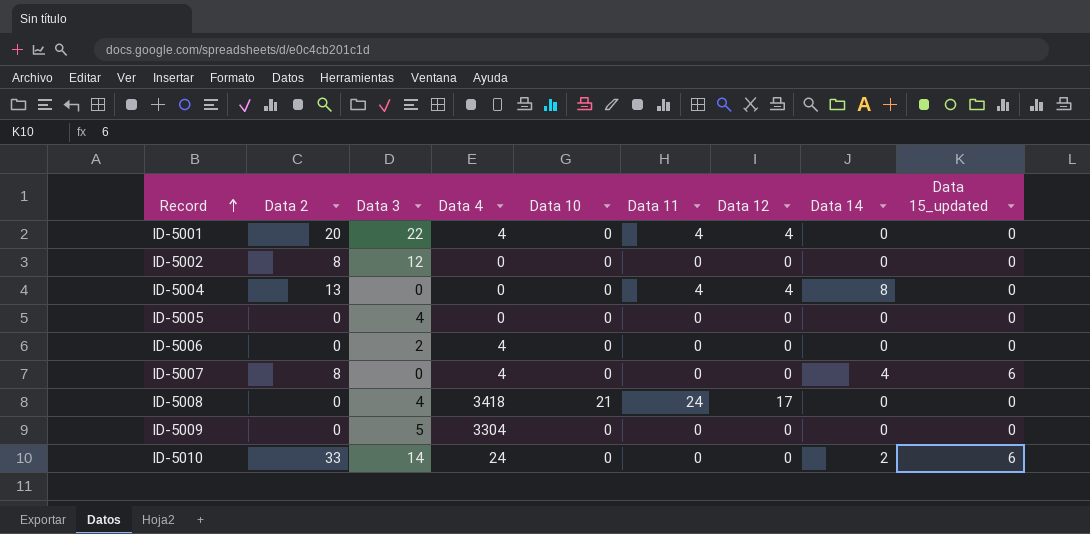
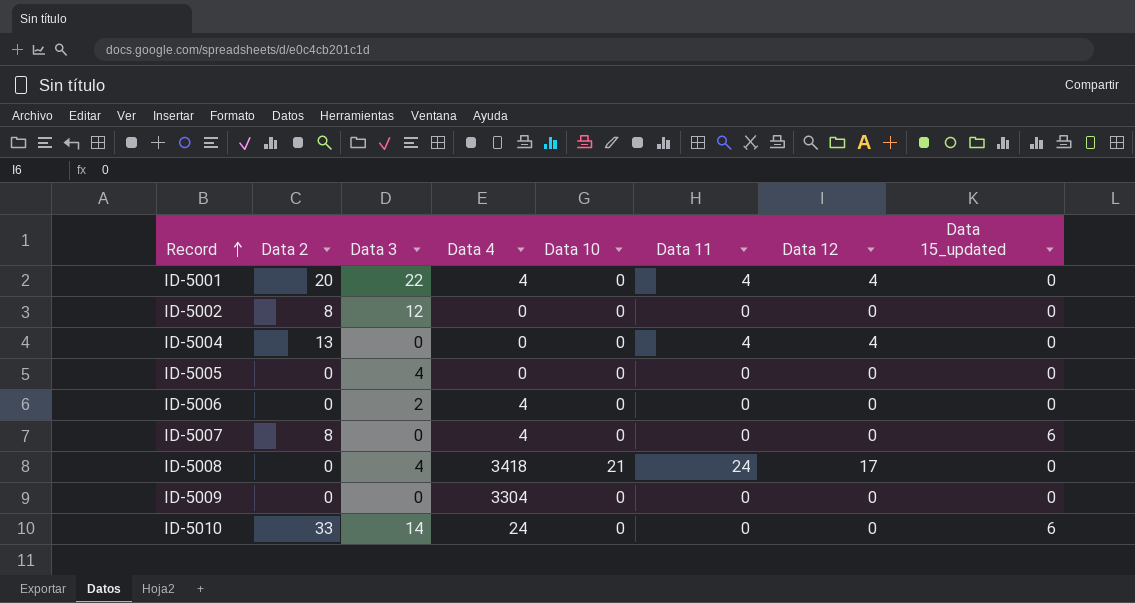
column Data 14 | position: 8 -> none
ID-5009 | Data 3: 5 -> 0

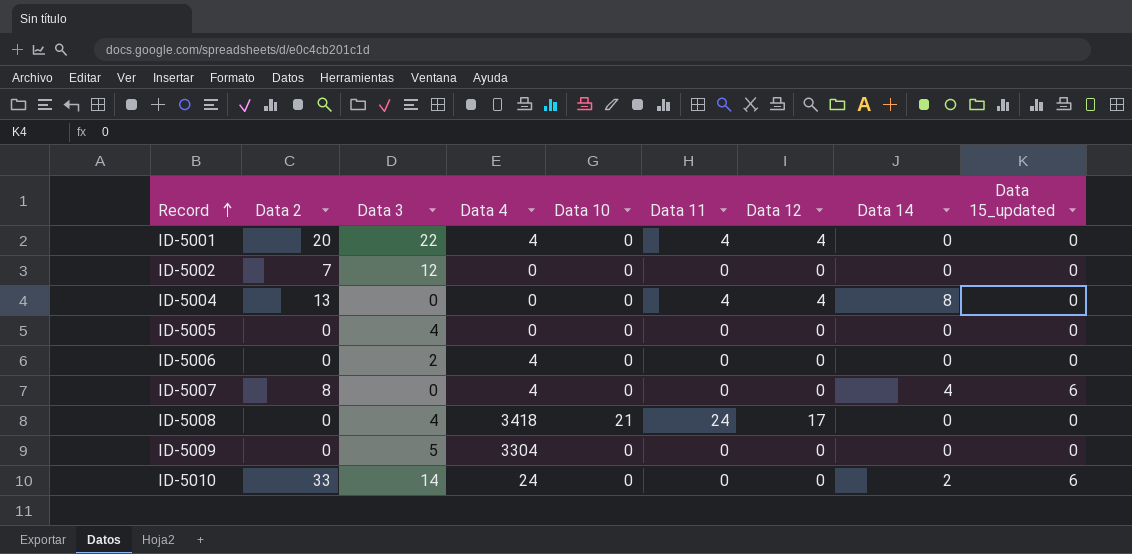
column Data 14 | position: none -> 8
ID-5002 | Data 2: 8 -> 7
ID-5009 | Data 3: 0 -> 5

